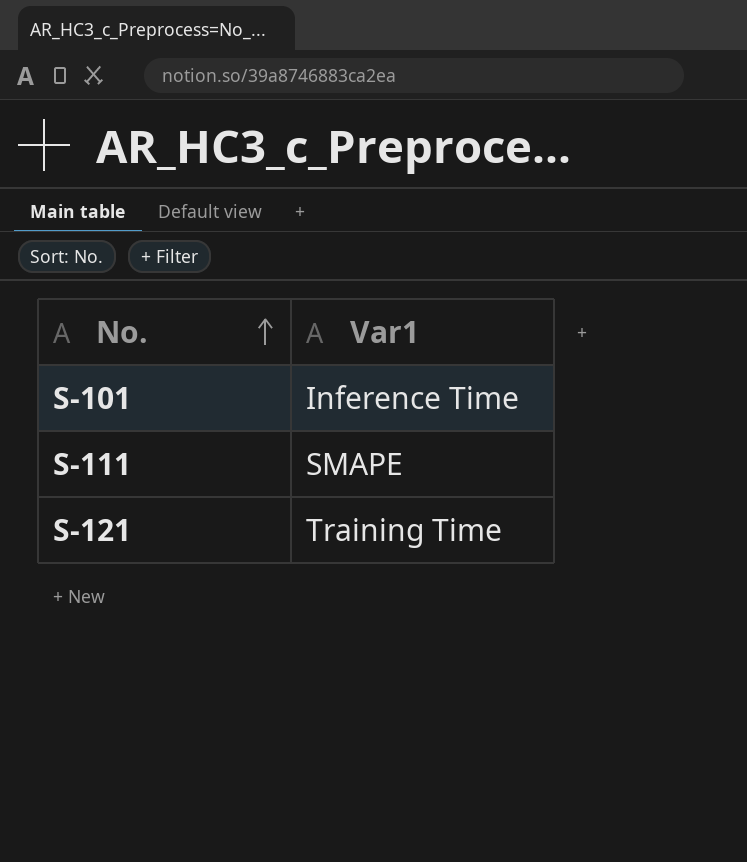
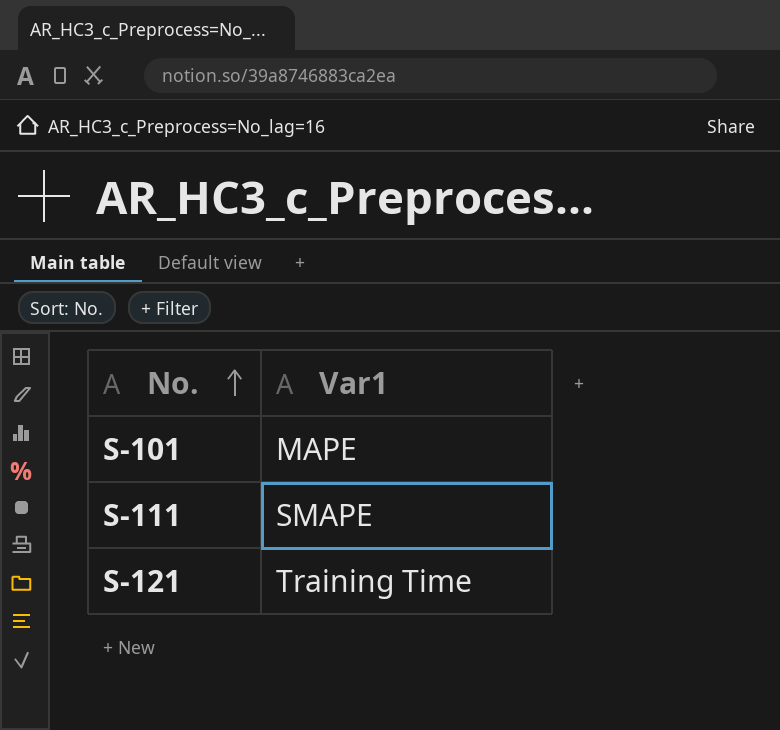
S-101 | Var1: Inference Time -> MAPE

